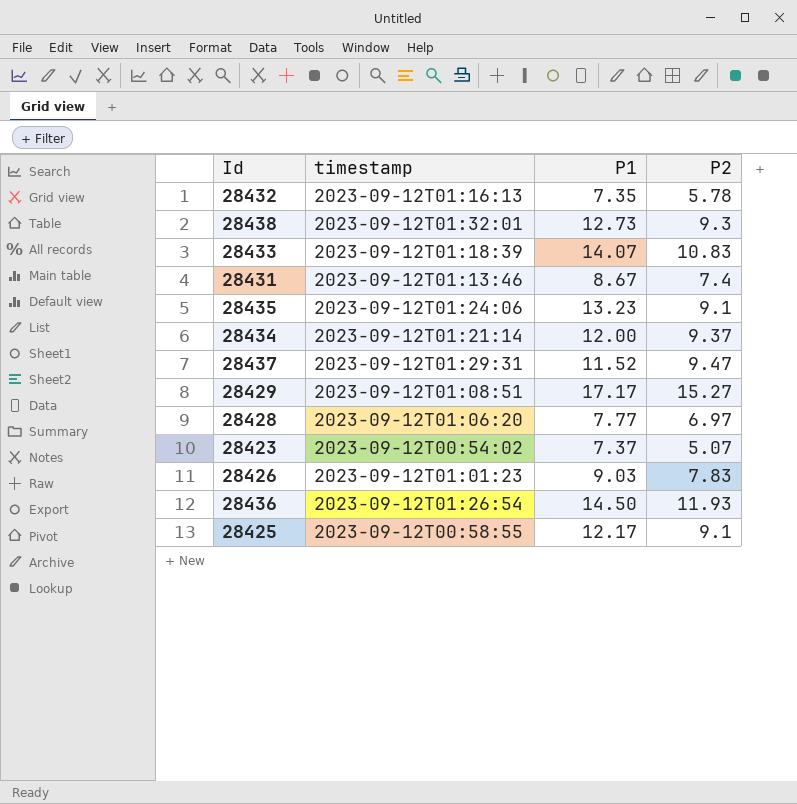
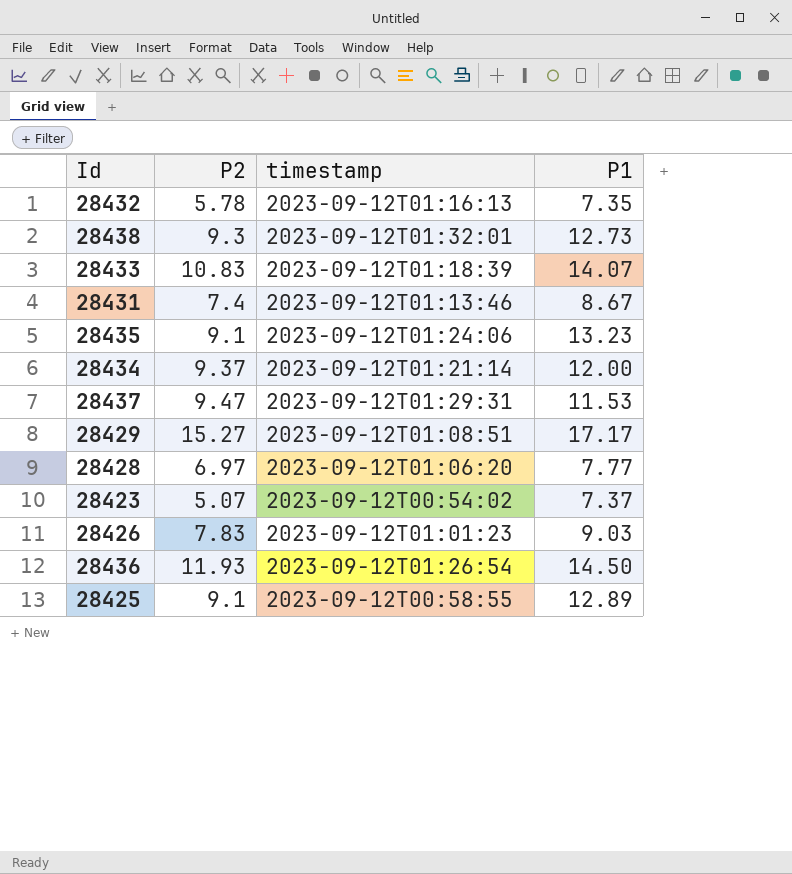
column P2 | position: 4 -> 2
28437 | P1: 11.52 -> 11.53
28425 | P1: 12.17 -> 12.89

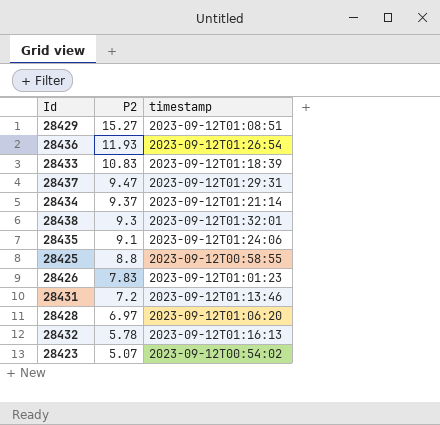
row order: none -> P2 descending
column P1 | position: 4 -> none
28425 | P2: 9.1 -> 8.8
28431 | P2: 7.4 -> 7.2

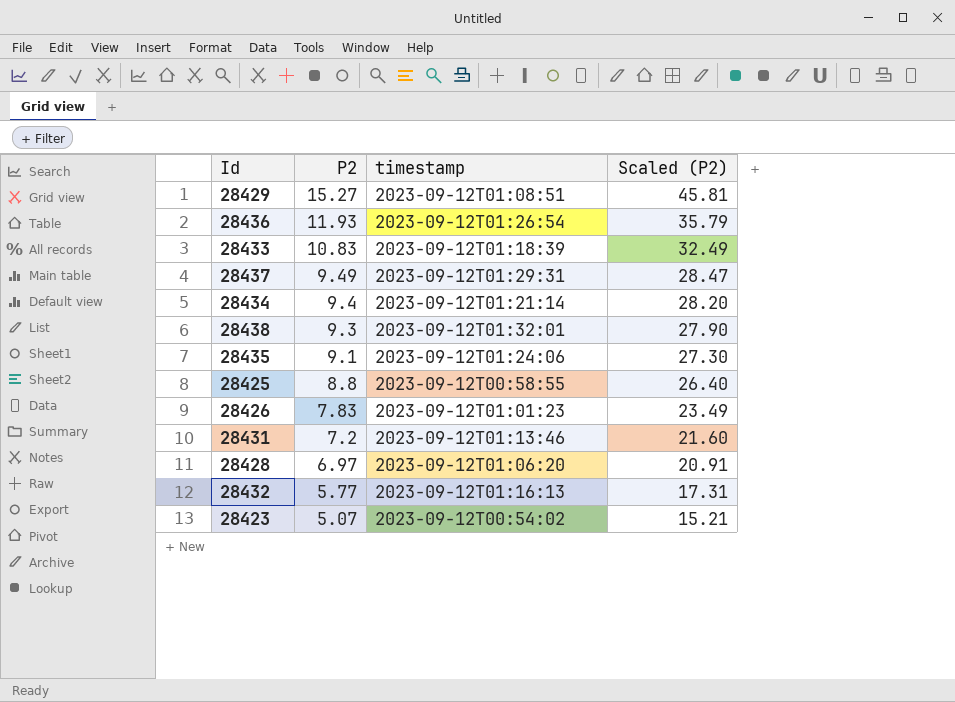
column Scaled (P2) | formula: none -> [P2] * 3
28437 | P2: 9.47 -> 9.49
28434 | P2: 9.37 -> 9.4
28432 | P2: 5.78 -> 5.77

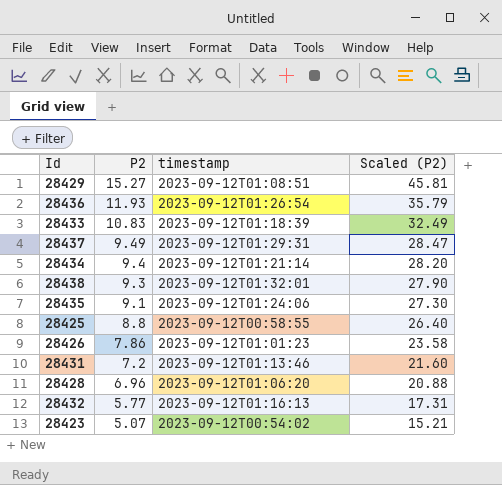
28426 | P2: 7.83 -> 7.86
28426 | Scaled (P2): 23.49 -> 23.58
28428 | P2: 6.97 -> 6.96
28428 | Scaled (P2): 20.91 -> 20.88

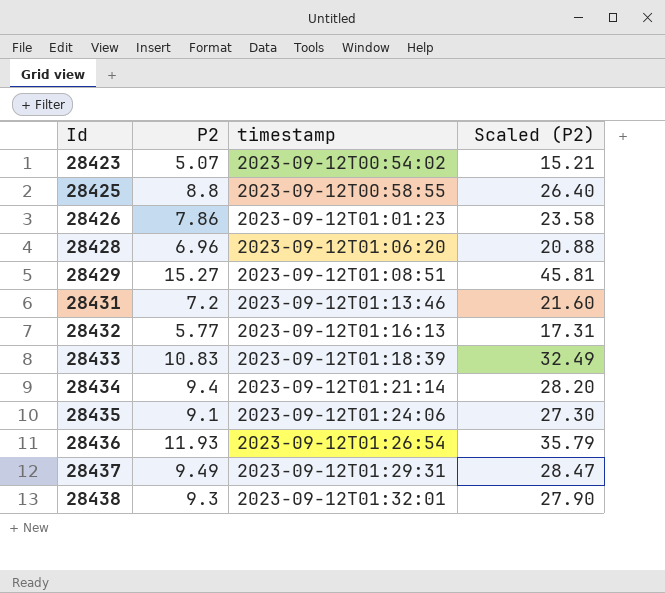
row order: P2 descending -> Id ascending

